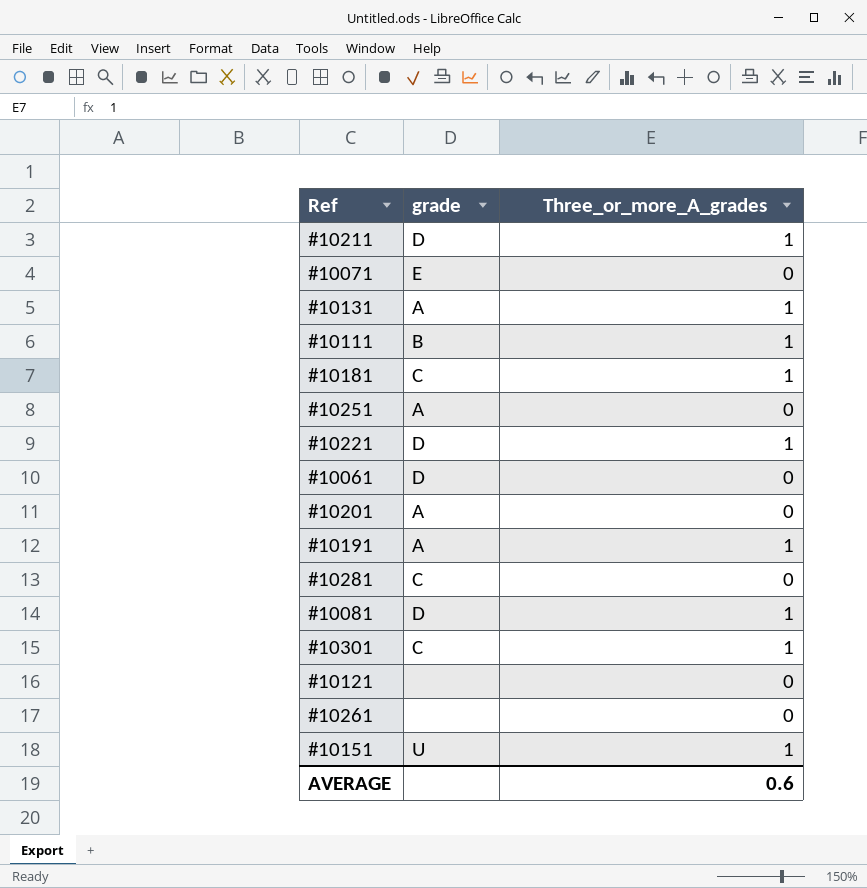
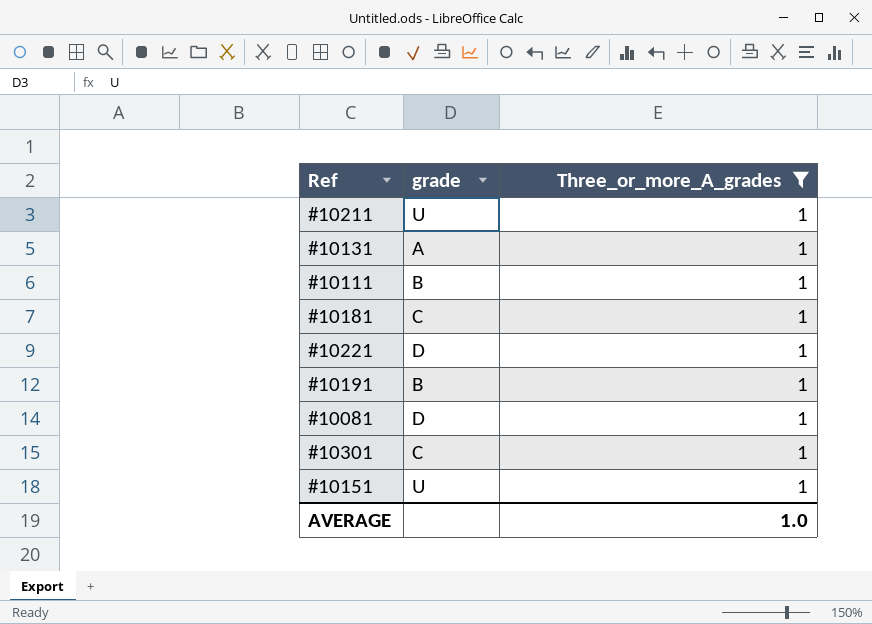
filter: none -> Three_or_more_A_grades = 1
#10211 | grade: D -> U
#10191 | grade: A -> B
AVERAGE | Three_or_more_A_grades: 0.6 -> 1.0

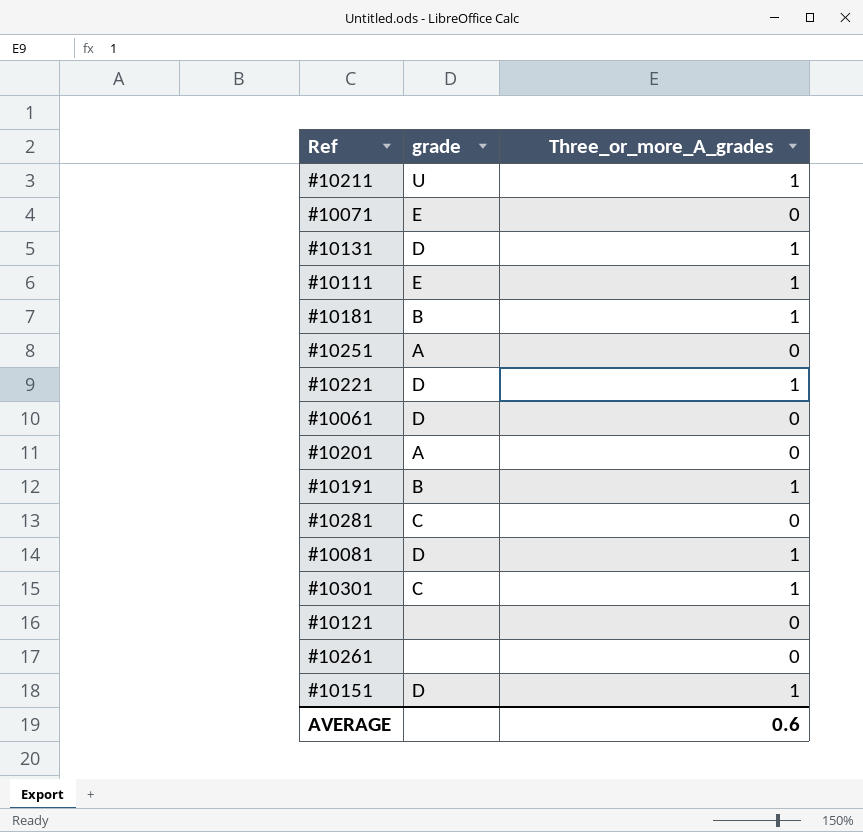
filter: Three_or_more_A_grades = 1 -> none
#10131 | grade: A -> D
#10111 | grade: B -> E
#10181 | grade: C -> B
#10151 | grade: U -> D
AVERAGE | Three_or_more_A_grades: 1.0 -> 0.6

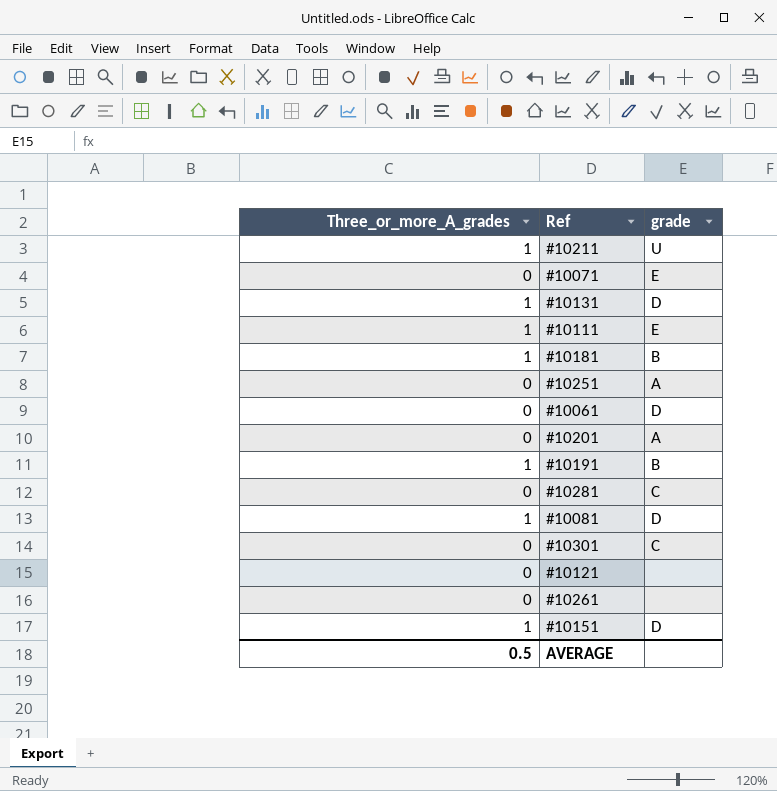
column Three_or_more_A_grades | position: 3 -> 1
row #10221: D | 1 -> none
#10301 | Three_or_more_A_grades: 1 -> 0
AVERAGE | Three_or_more_A_grades: 0.6 -> 0.5

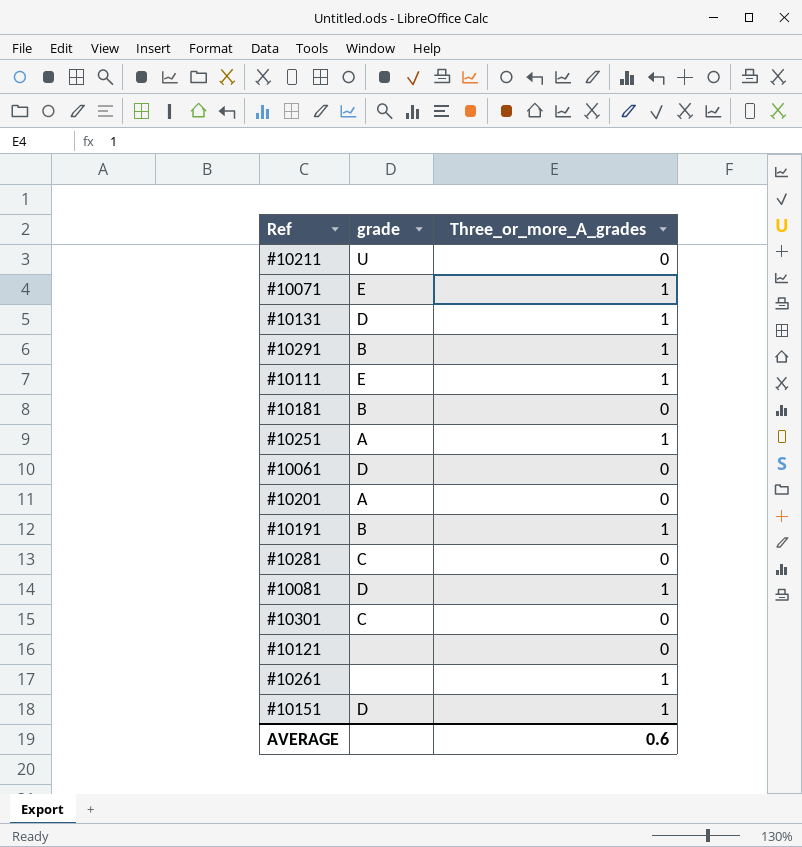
column Three_or_more_A_grades | position: 1 -> 3
#10211 | Three_or_more_A_grades: 1 -> 0
#10071 | Three_or_more_A_grades: 0 -> 1
row #10291: none -> B | 1
#10181 | Three_or_more_A_grades: 1 -> 0
#10251 | Three_or_more_A_grades: 0 -> 1
#10261 | Three_or_more_A_grades: 0 -> 1
AVERAGE | Three_or_more_A_grades: 0.5 -> 0.6

